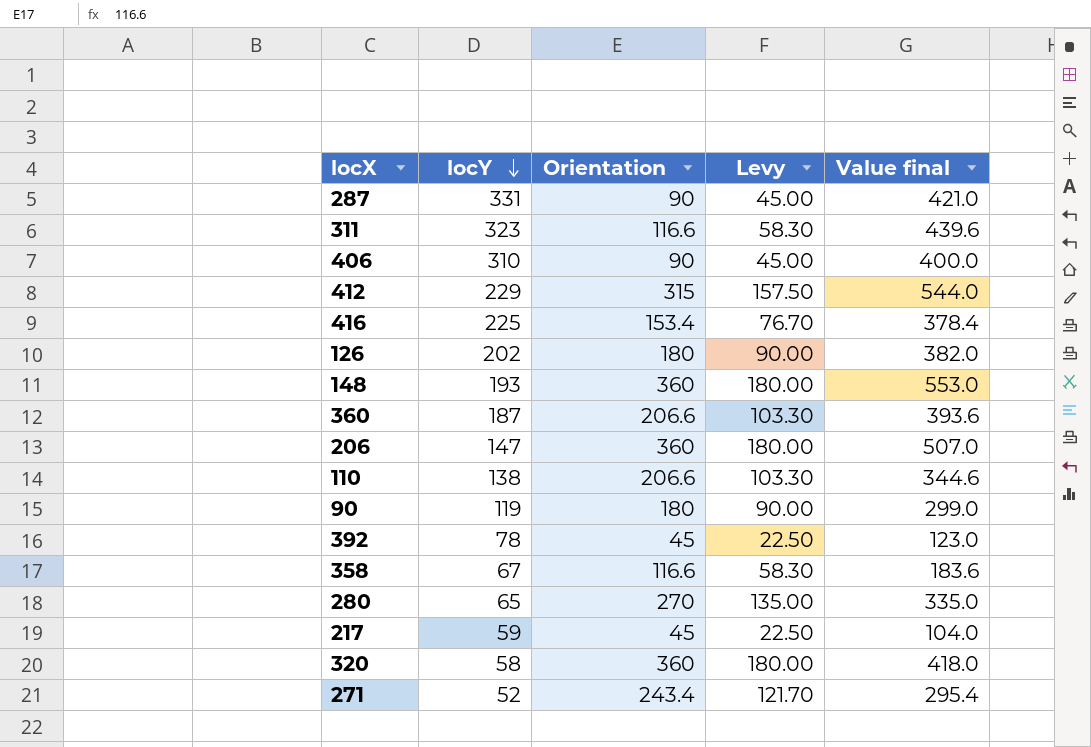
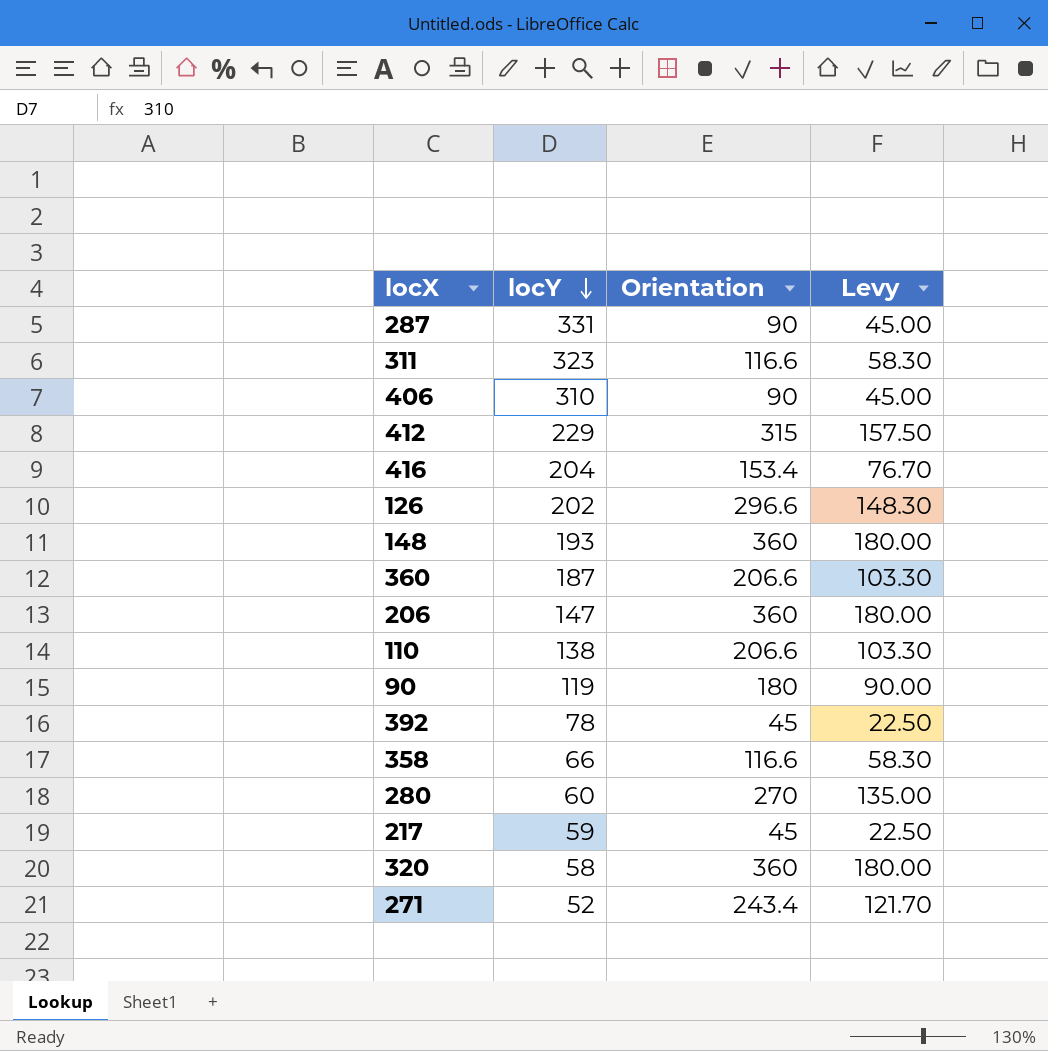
column Value final | formula: [locY] + [Orientation] -> none
416 | locY: 225 -> 204
126 | Orientation: 180 -> 296.6
126 | Levy: 90.00 -> 148.30
358 | locY: 67 -> 66
280 | locY: 65 -> 60

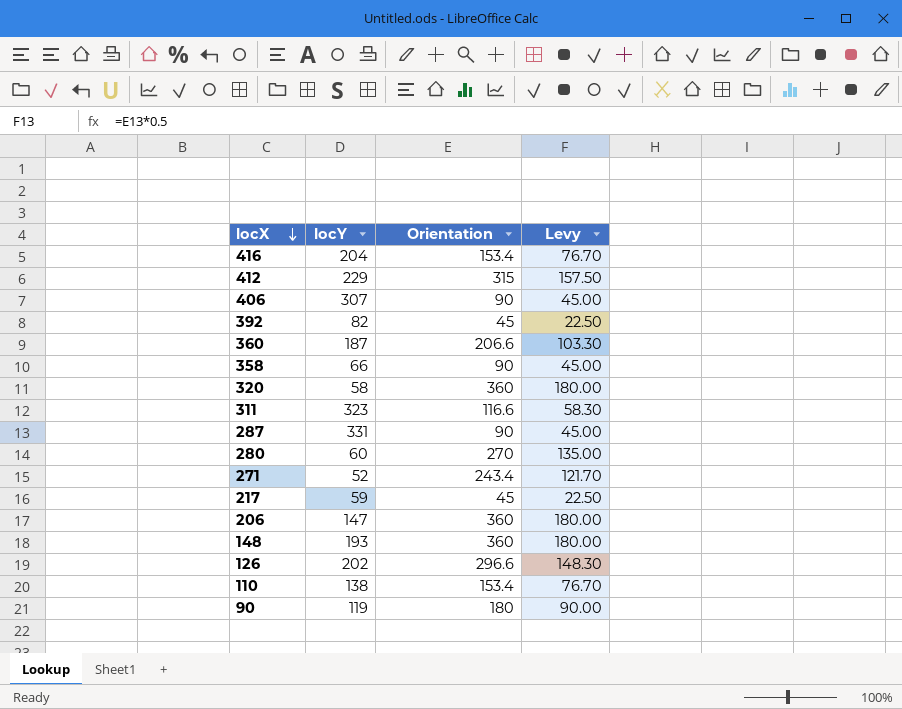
row order: locY descending -> locX descending
406 | locY: 310 -> 307
392 | locY: 78 -> 82
358 | Orientation: 116.6 -> 90
358 | Levy: 58.30 -> 45.00
110 | Orientation: 206.6 -> 153.4
110 | Levy: 103.30 -> 76.70

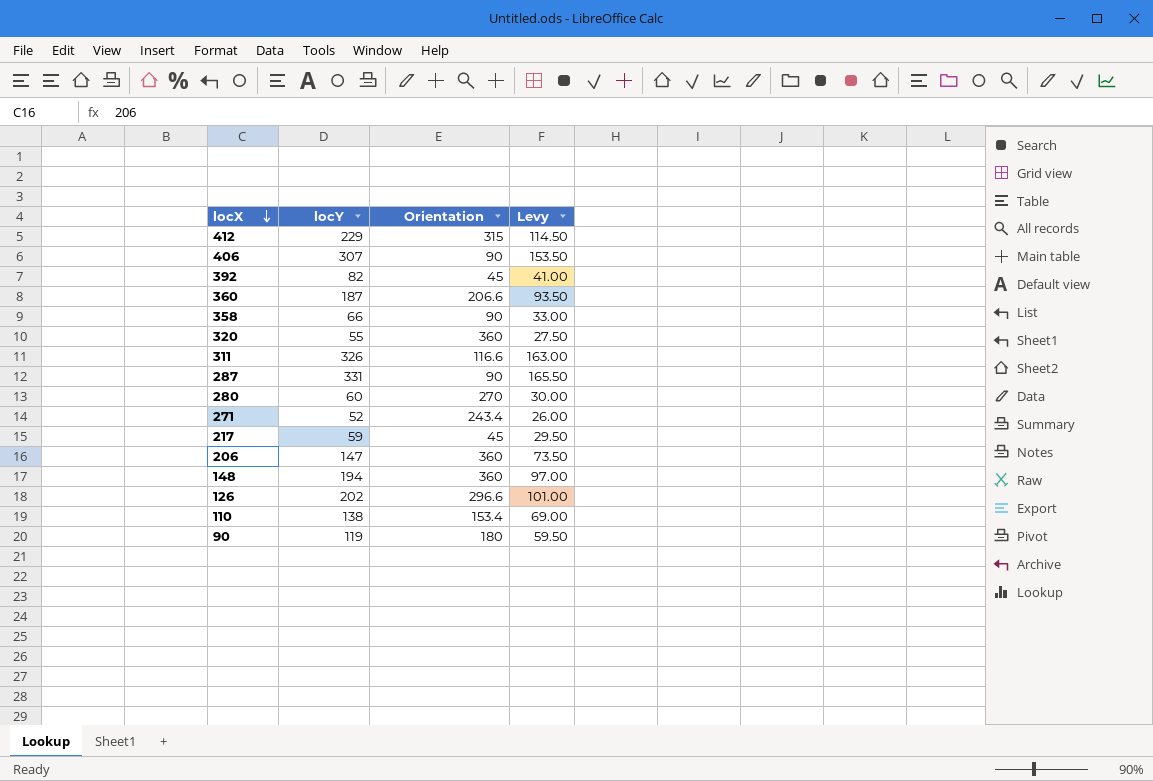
column Levy | formula: [Orientation] * 0.5 -> [locY] * 0.5
row 416: 204 | 153.4 | 76.70 -> none
320 | locY: 58 -> 55
311 | locY: 323 -> 326
148 | locY: 193 -> 194

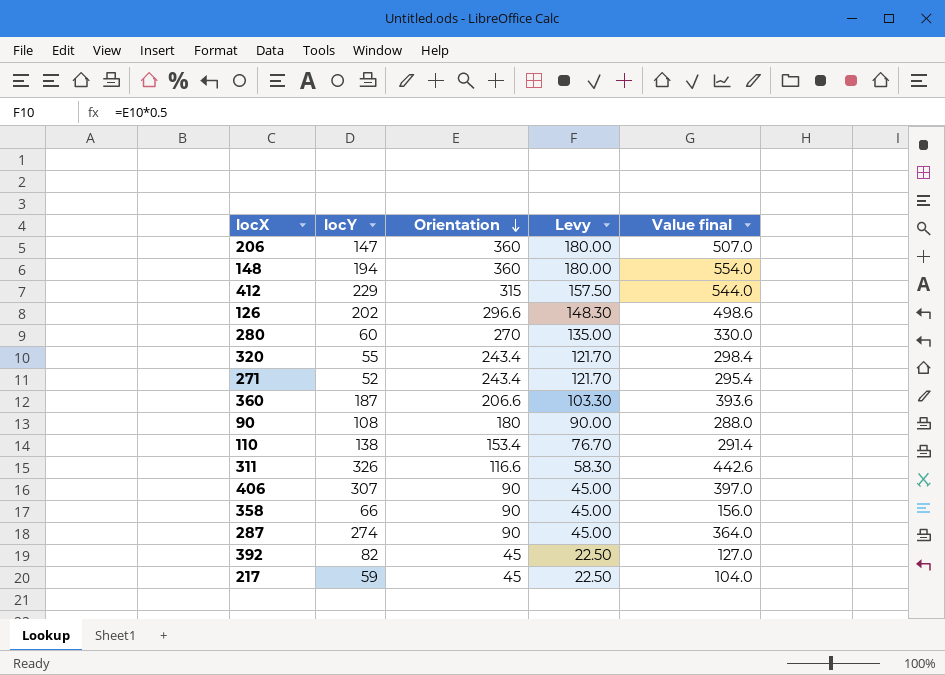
row order: locX descending -> Orientation descending
column Levy | formula: [locY] * 0.5 -> [Orientation] * 0.5
column Value final | formula: none -> [locY] + [Orientation]
320 | Orientation: 360 -> 243.4
90 | locY: 119 -> 108
287 | locY: 331 -> 274

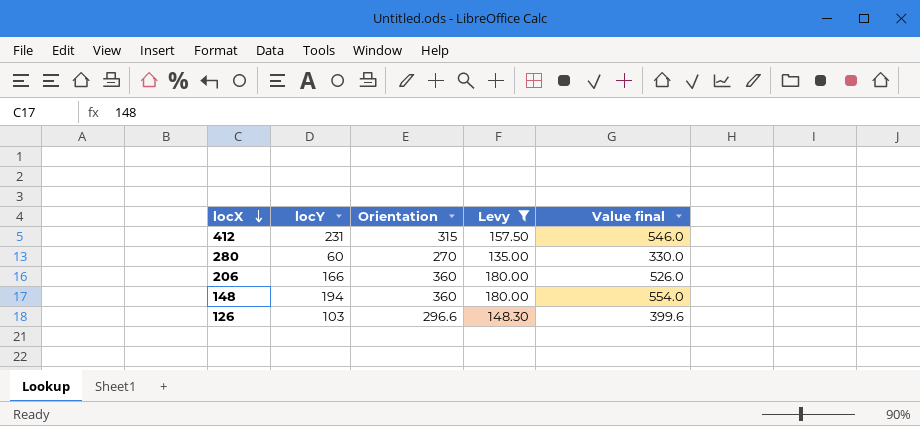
filter: none -> Levy >= 135.00
row order: Orientation descending -> locX descending
412 | locY: 229 -> 231
412 | Value final: 544.0 -> 546.0
206 | locY: 147 -> 166
206 | Value final: 507.0 -> 526.0
126 | locY: 202 -> 103
126 | Value final: 498.6 -> 399.6

